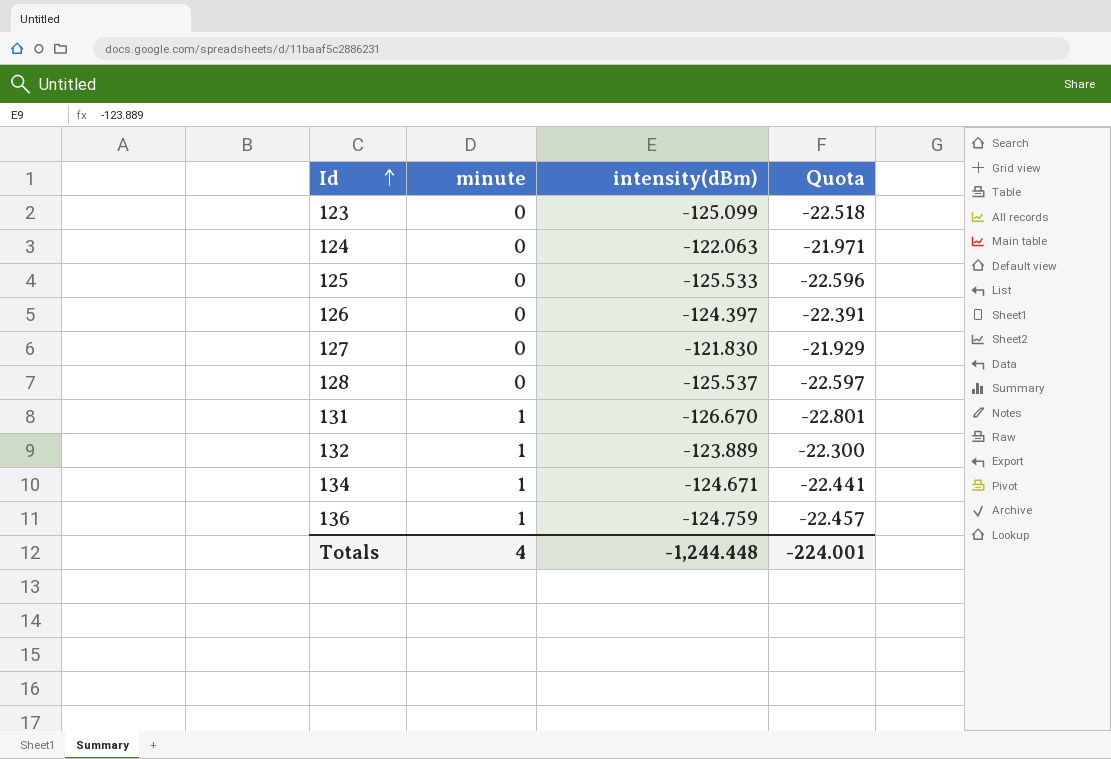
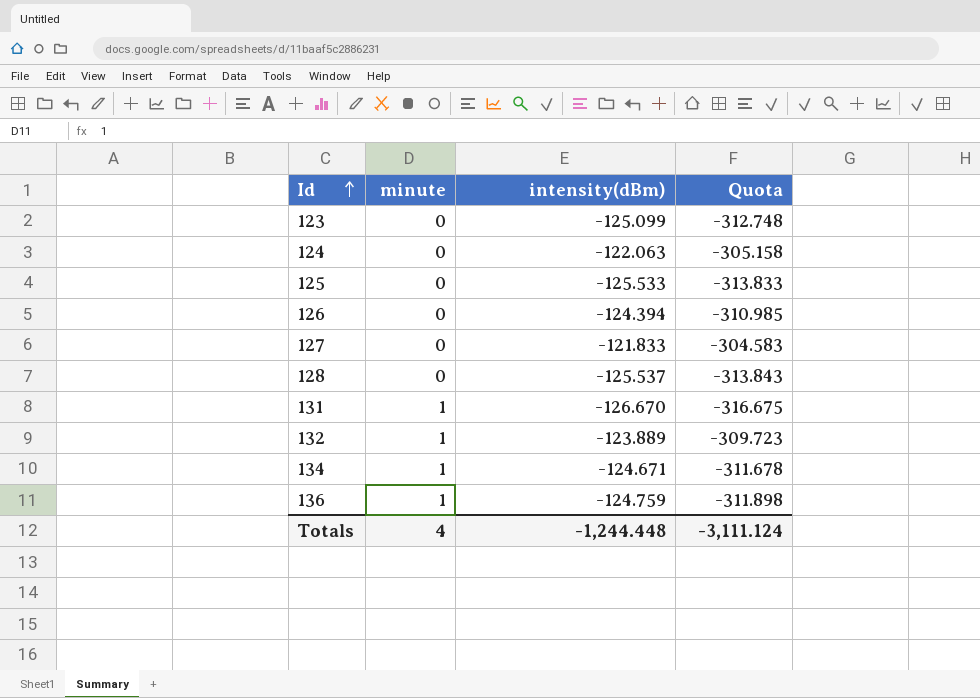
column Quota | formula: [intensity(dBm)] * 0.18 -> [intensity(dBm)] * 2.5
126 | intensity(dBm): -124.397 -> -124.394
127 | intensity(dBm): -121.830 -> -121.833
Totals | Quota: -224.001 -> -3,111.124

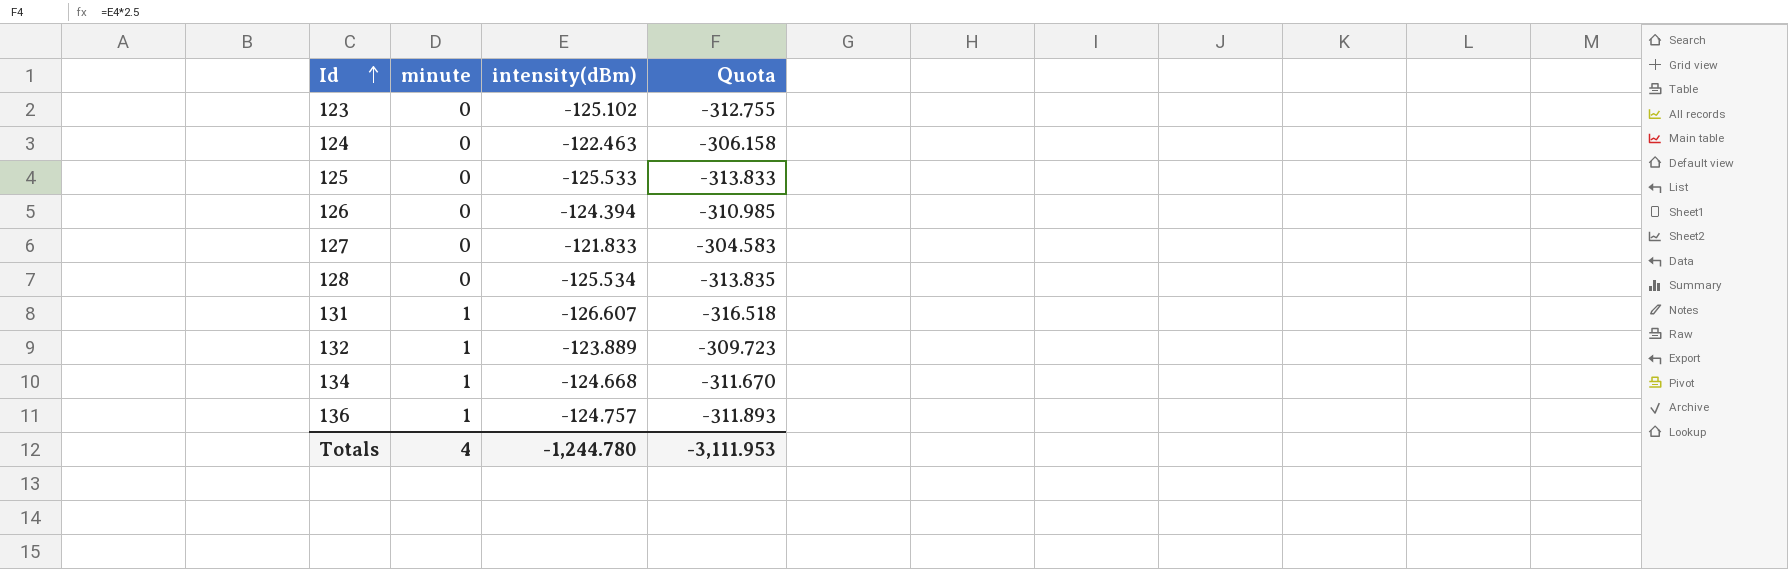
123 | intensity(dBm): -125.099 -> -125.102
123 | Quota: -312.748 -> -312.755
124 | intensity(dBm): -122.063 -> -122.463
124 | Quota: -305.158 -> -306.158
128 | intensity(dBm): -125.537 -> -125.534
128 | Quota: -313.843 -> -313.835
131 | intensity(dBm): -126.670 -> -126.607
131 | Quota: -316.675 -> -316.518
134 | intensity(dBm): -124.671 -> -124.668
134 | Quota: -311.678 -> -311.670
136 | intensity(dBm): -124.759 -> -124.757
136 | Quota: -311.898 -> -311.893
Totals | intensity(dBm): -1,244.448 -> -1,244.780
Totals | Quota: -3,111.124 -> -3,111.953

